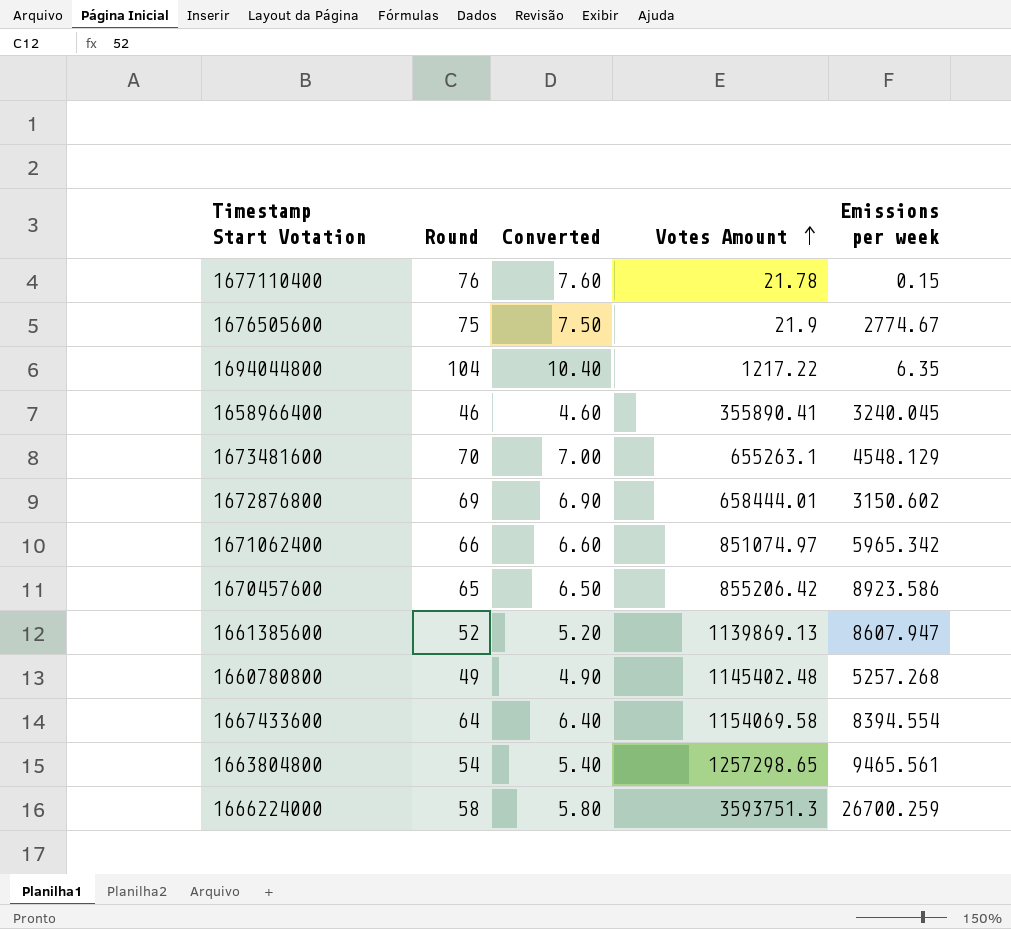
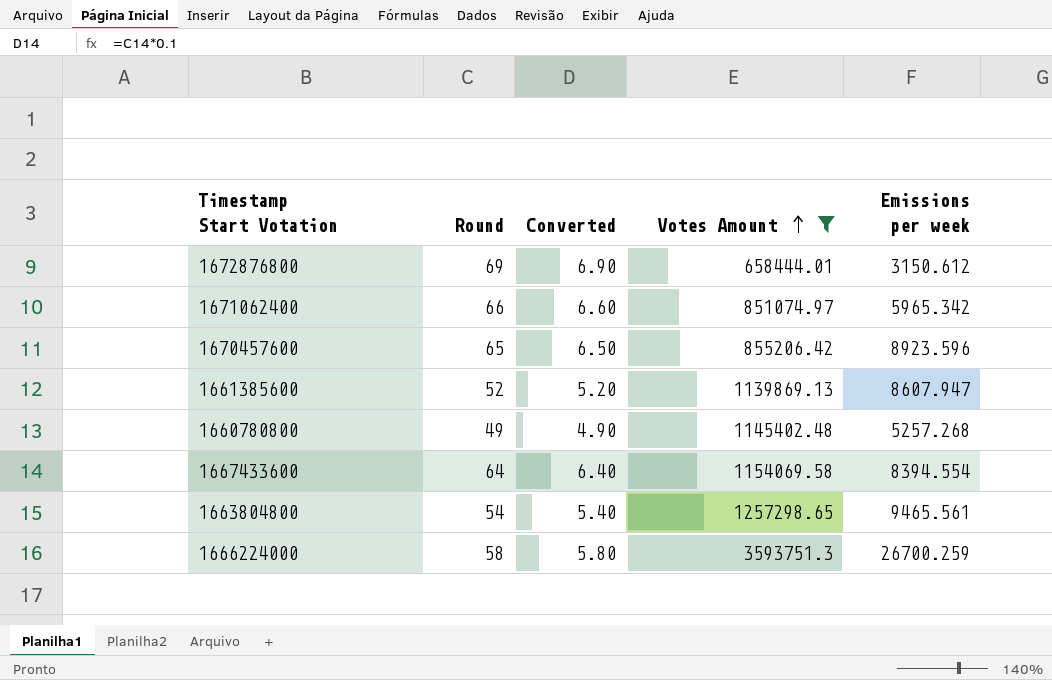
filter: none -> Votes Amount >= 658444.01
1672876800 | Emissions per week: 3150.602 -> 3150.612
1670457600 | Emissions per week: 8923.586 -> 8923.596

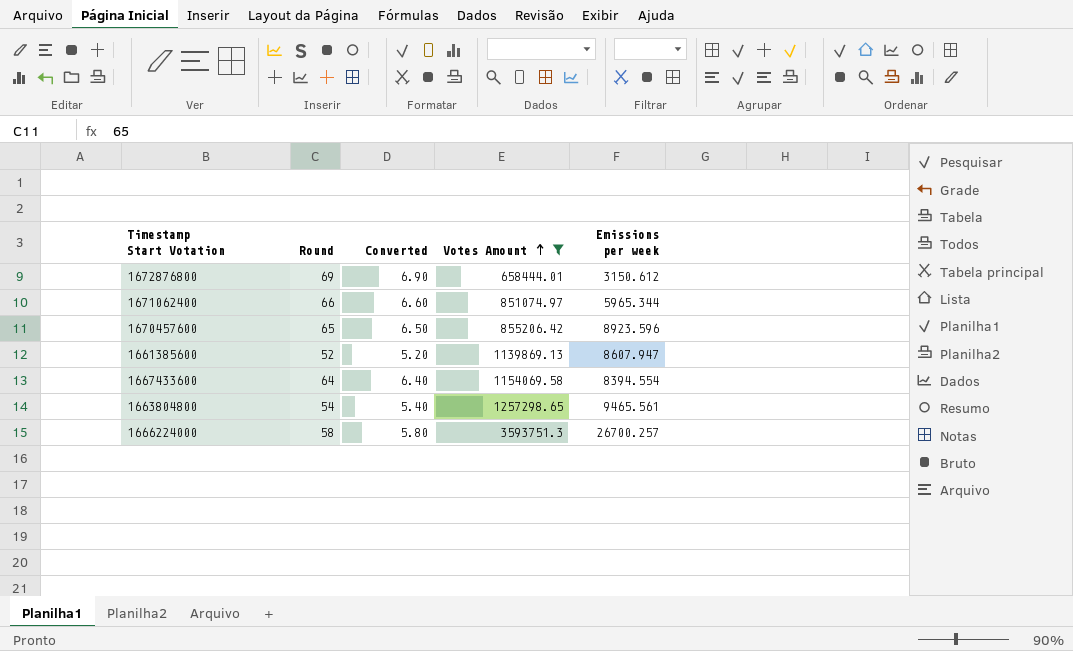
row 1660780800: 49 | 4.90 | 1145402.48 | 5257.268 -> none
1671062400 | Emissions per week: 5965.342 -> 5965.344
1666224000 | Emissions per week: 26700.259 -> 26700.257

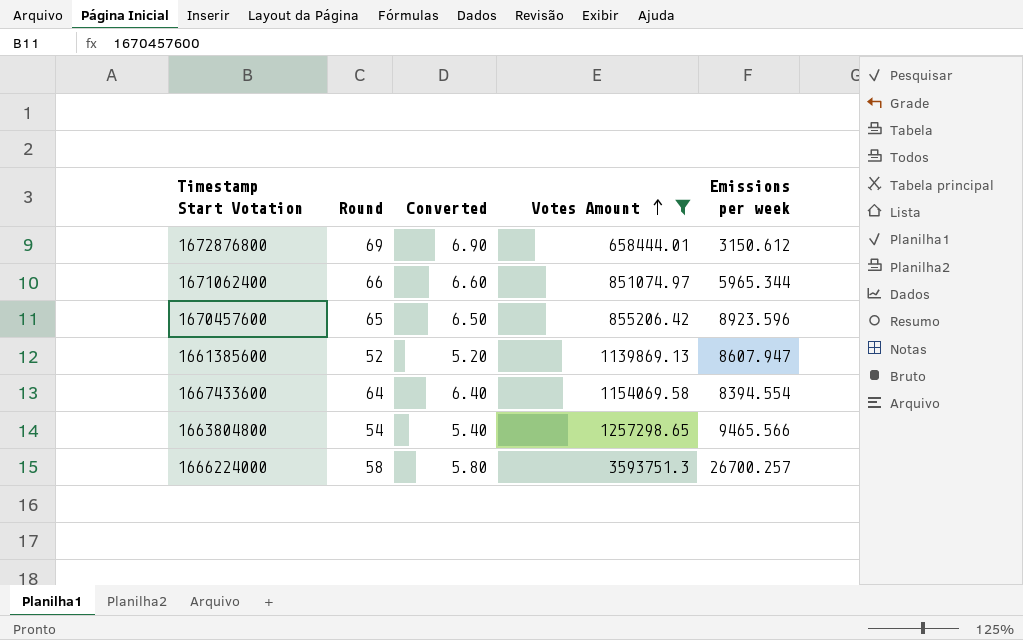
1663804800 | Emissions per week: 9465.561 -> 9465.566

